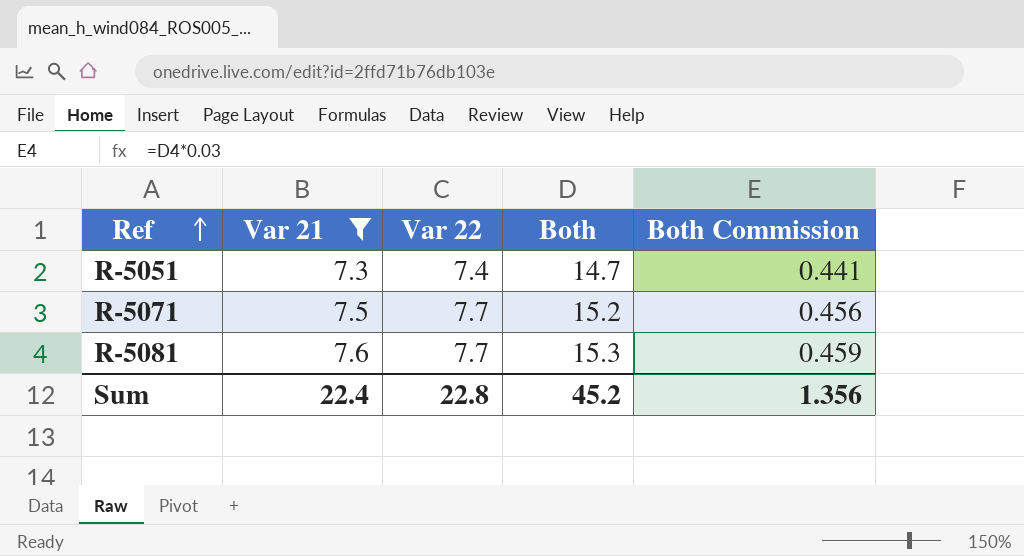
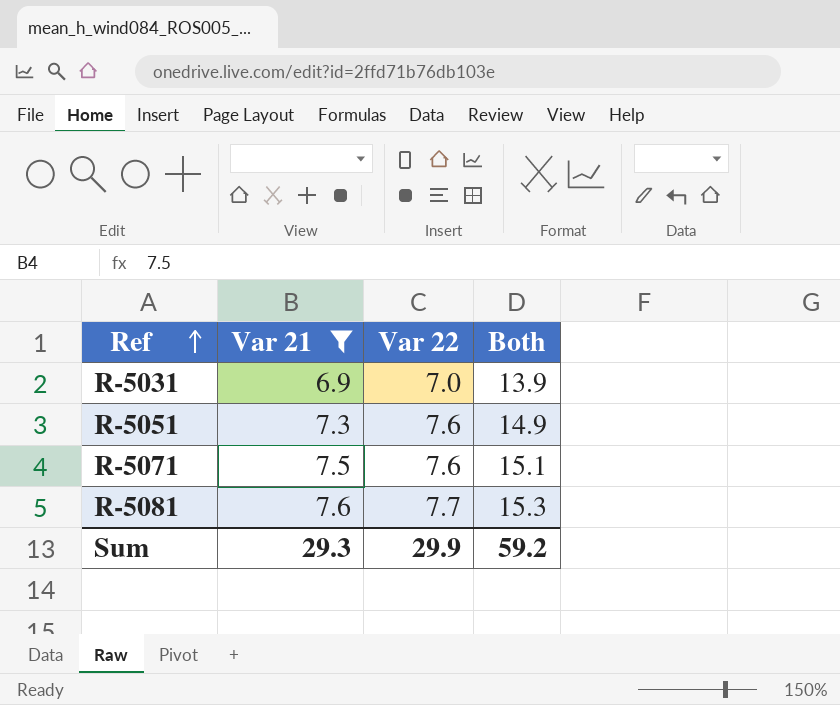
column Both Commission | formula: [Both] * 0.03 -> none
row R-5031: none -> 6.9 | 7.0 | 13.9
R-5051 | Var 22: 7.4 -> 7.6
R-5051 | Both: 14.7 -> 14.9
R-5071 | Var 22: 7.7 -> 7.6
R-5071 | Both: 15.2 -> 15.1
Sum | Var 21: 22.4 -> 29.3
Sum | Var 22: 22.8 -> 29.9
Sum | Both: 45.2 -> 59.2

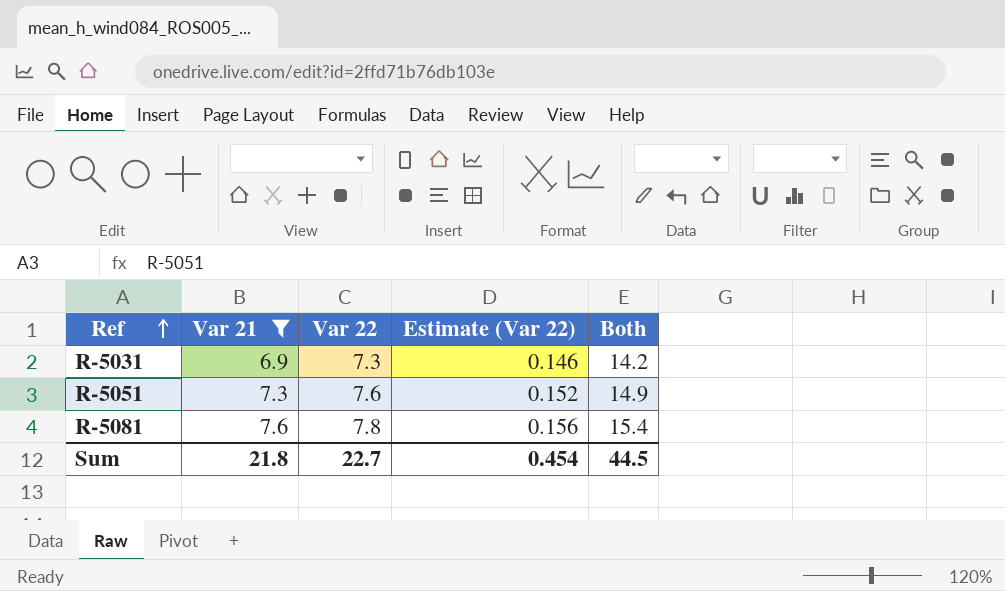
column Estimate (Var 22) | formula: none -> [Var 22] * 0.02
row R-5071: 7.5 | 7.6 | 15.1 -> none
R-5031 | Var 22: 7.0 -> 7.3
R-5031 | Both: 13.9 -> 14.2
R-5081 | Var 22: 7.7 -> 7.8
R-5081 | Both: 15.3 -> 15.4
Sum | Var 21: 29.3 -> 21.8
Sum | Var 22: 29.9 -> 22.7
Sum | Both: 59.2 -> 44.5

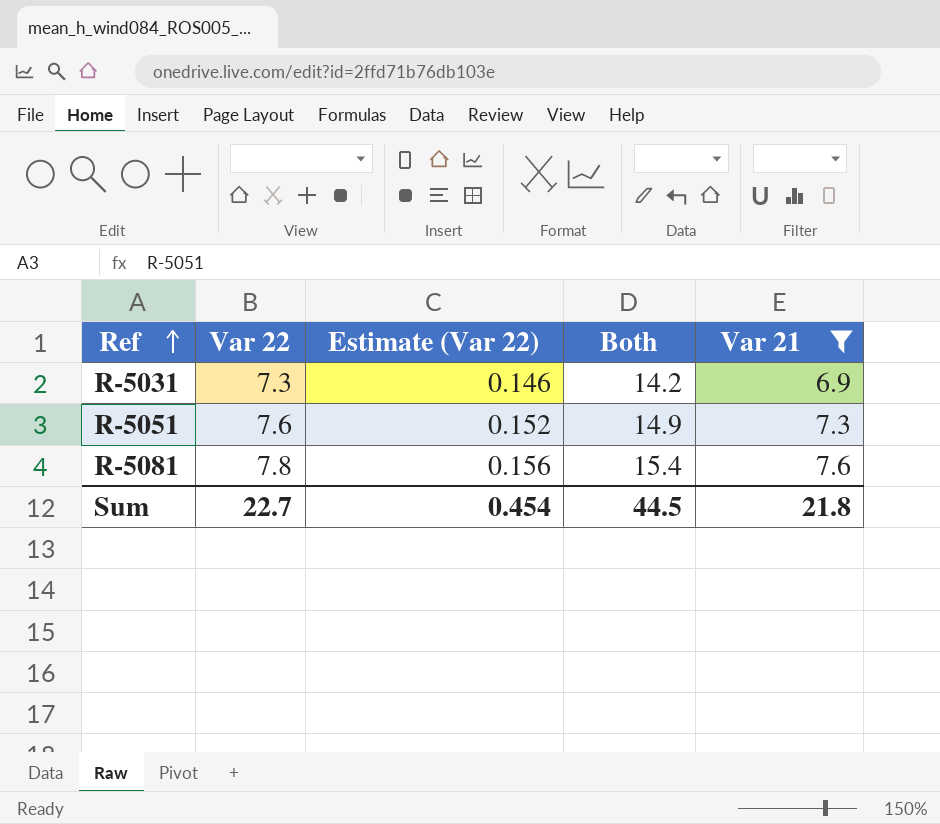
column Var 21 | position: 2 -> 5

